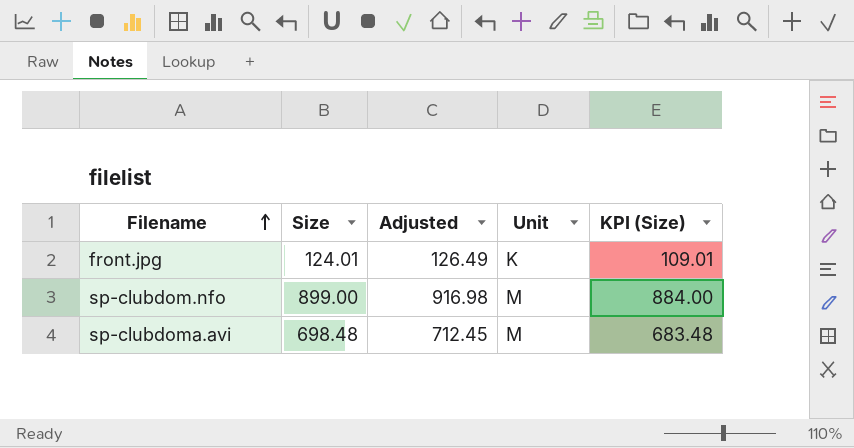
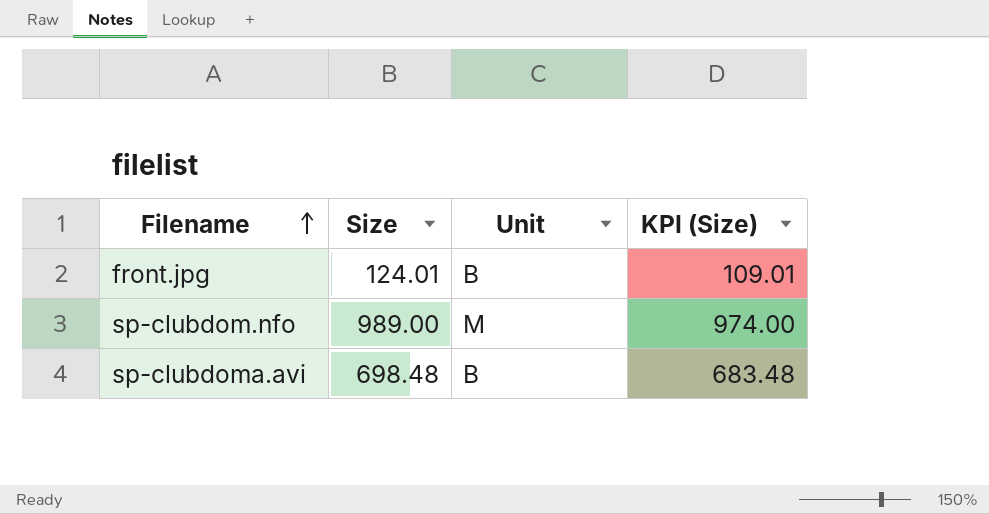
column Adjusted | formula: [Size] * 1.02 -> none
front.jpg | Unit: K -> B
sp-clubdom.nfo | Size: 899.00 -> 989.00
sp-clubdom.nfo | KPI (Size): 884.00 -> 974.00
sp-clubdoma.avi | Unit: M -> B

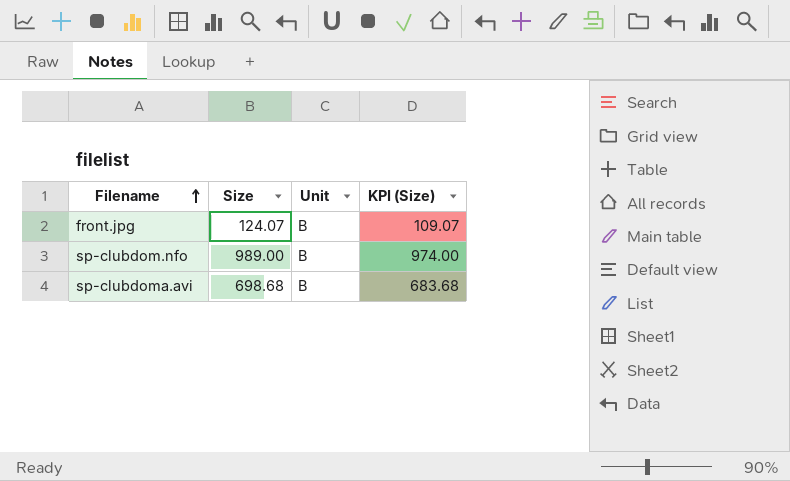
front.jpg | Size: 124.01 -> 124.07
front.jpg | KPI (Size): 109.01 -> 109.07
sp-clubdom.nfo | Unit: M -> B
sp-clubdoma.avi | Size: 698.48 -> 698.68
sp-clubdoma.avi | KPI (Size): 683.48 -> 683.68

